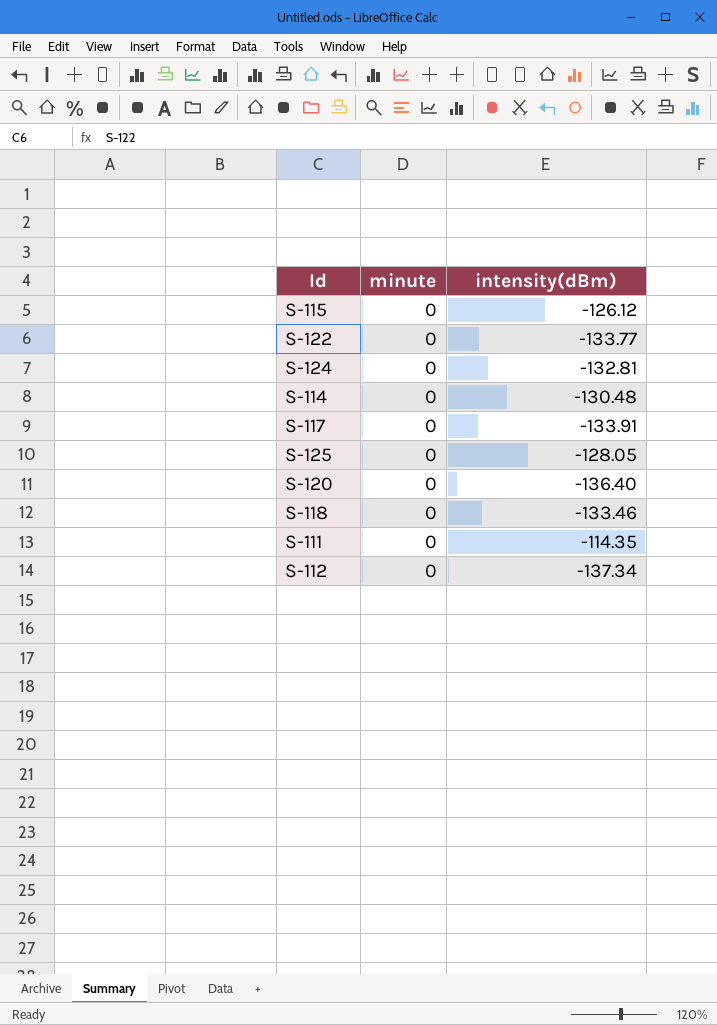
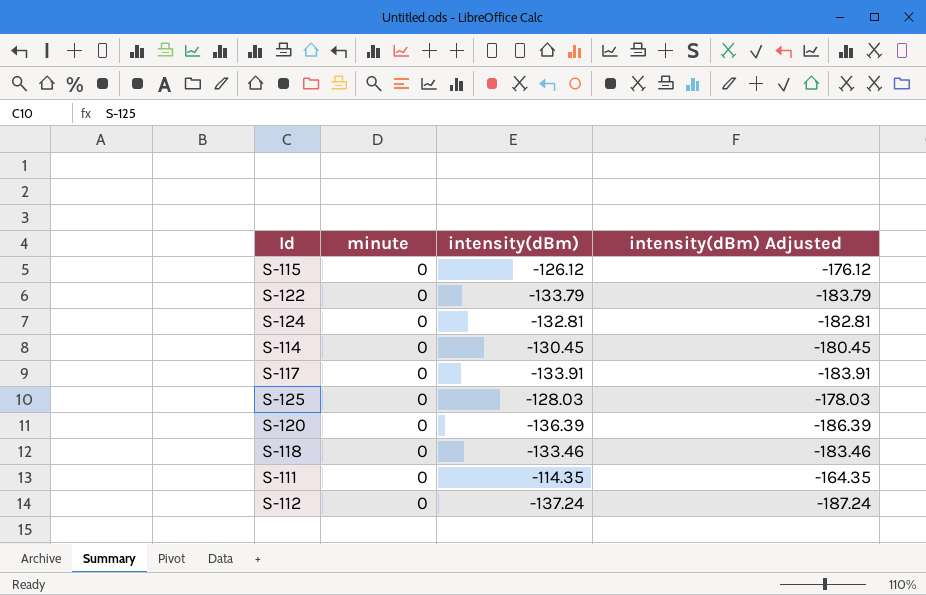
column intensity(dBm) Adjusted | formula: none -> [intensity(dBm)] - 50
S-122 | intensity(dBm): -133.77 -> -133.79
S-114 | intensity(dBm): -130.48 -> -130.45
S-125 | intensity(dBm): -128.05 -> -128.03
S-120 | intensity(dBm): -136.40 -> -136.39
S-112 | intensity(dBm): -137.34 -> -137.24

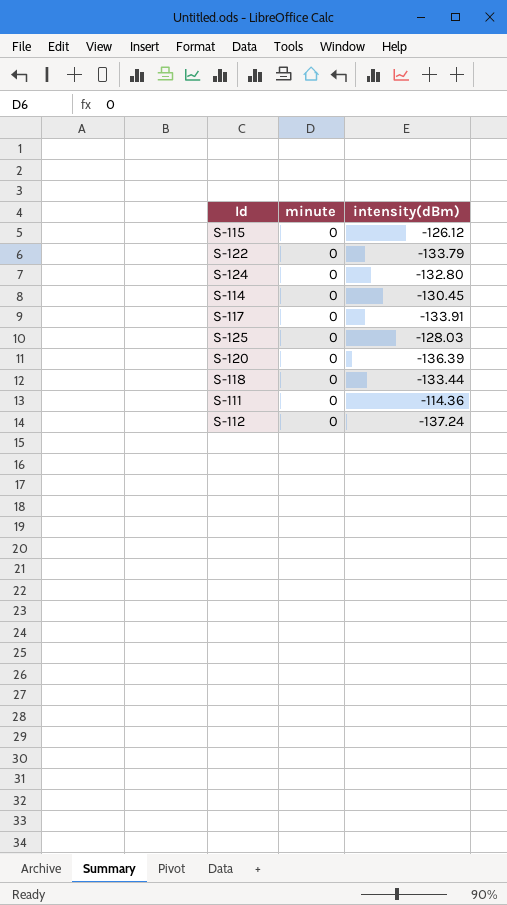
column intensity(dBm) Adjusted | formula: [intensity(dBm)] - 50 -> none
S-124 | intensity(dBm): -132.81 -> -132.80
S-118 | intensity(dBm): -133.46 -> -133.44
S-111 | intensity(dBm): -114.35 -> -114.36

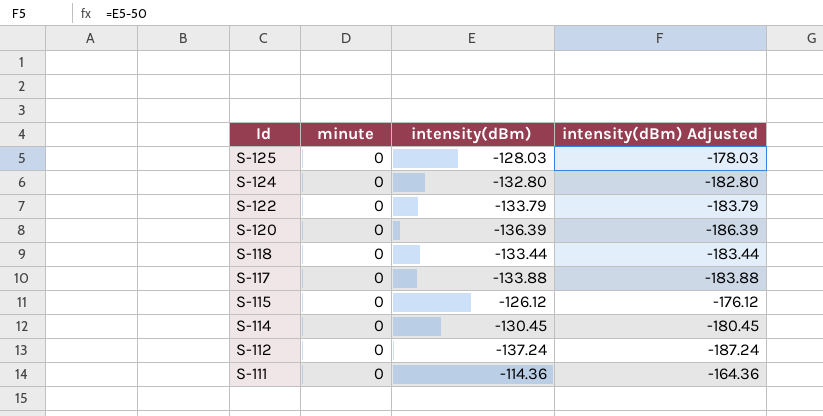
row order: none -> Id descending
column intensity(dBm) Adjusted | formula: none -> [intensity(dBm)] - 50
S-117 | intensity(dBm): -133.91 -> -133.88

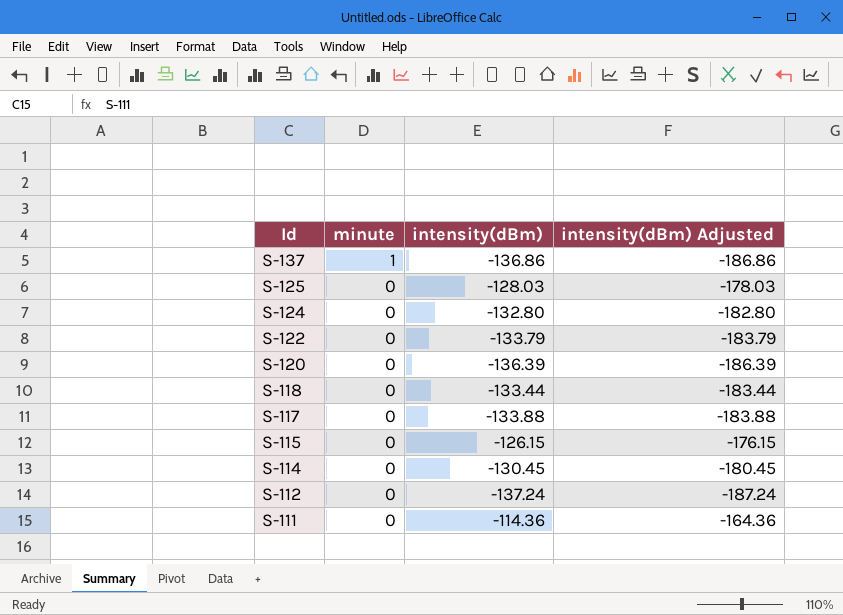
row S-137: none -> 1 | -136.86 | -186.86
S-115 | intensity(dBm): -126.12 -> -126.15
S-115 | intensity(dBm) Adjusted: -176.12 -> -176.15

